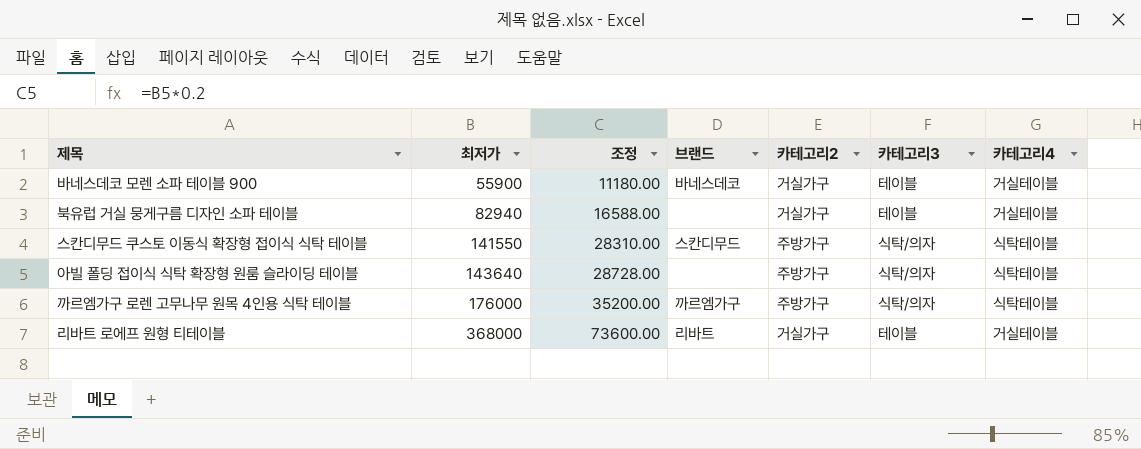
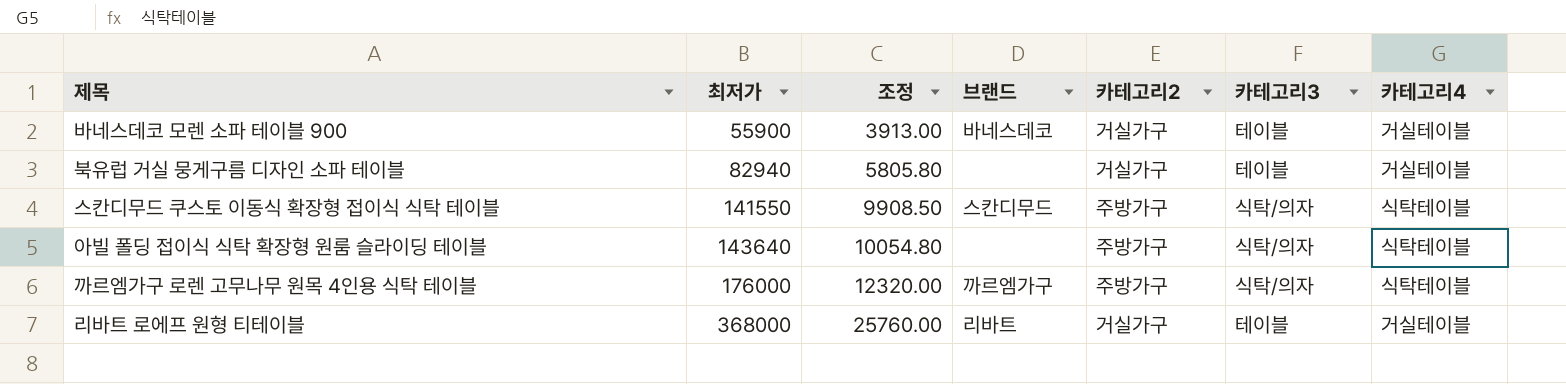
column 조정 | formula: [최저가] * 0.2 -> [최저가] * 0.07

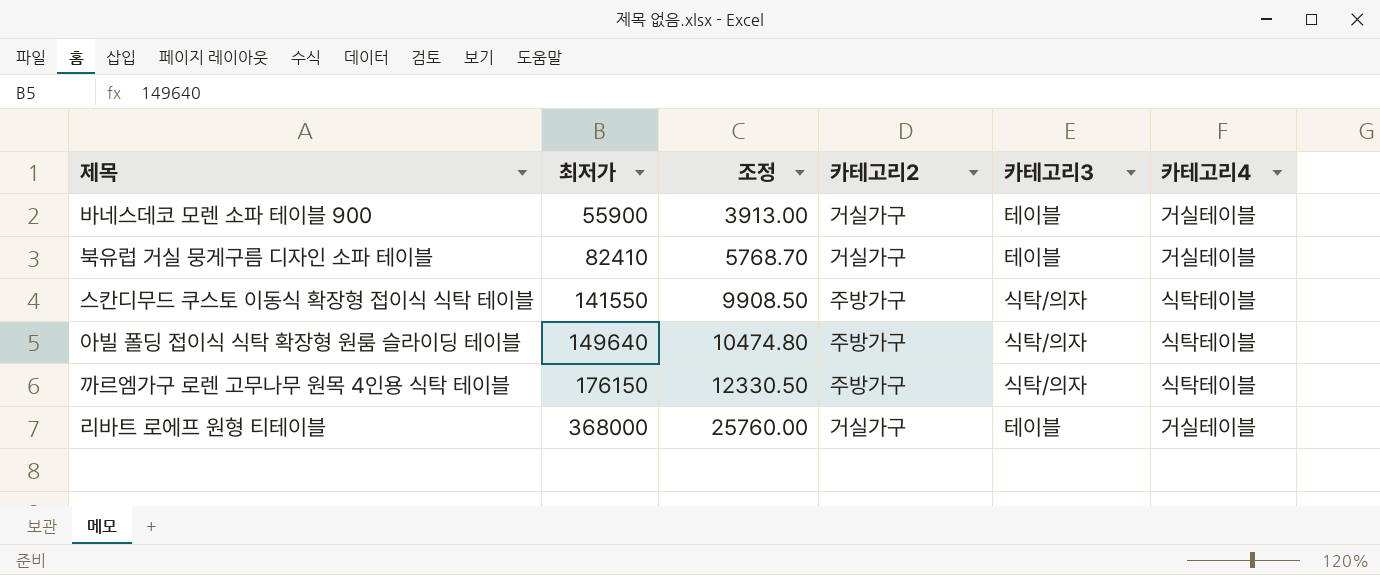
column 브랜드 | position: 4 -> none
북유럽 거실 뭉게구름 디자인 소파 테이블 | 최저가: 82940 -> 82410
북유럽 거실 뭉게구름 디자인 소파 테이블 | 조정: 5805.80 -> 5768.70
아빌 폴딩 접이식 식탁 확장형 원룸 슬라이딩 테이블 | 최저가: 143640 -> 149640
아빌 폴딩 접이식 식탁 확장형 원룸 슬라이딩 테이블 | 조정: 10054.80 -> 10474.80
까르엠가구 로렌 고무나무 원목 4인용 식탁 테이블 | 최저가: 176000 -> 176150
까르엠가구 로렌 고무나무 원목 4인용 식탁 테이블 | 조정: 12320.00 -> 12330.50

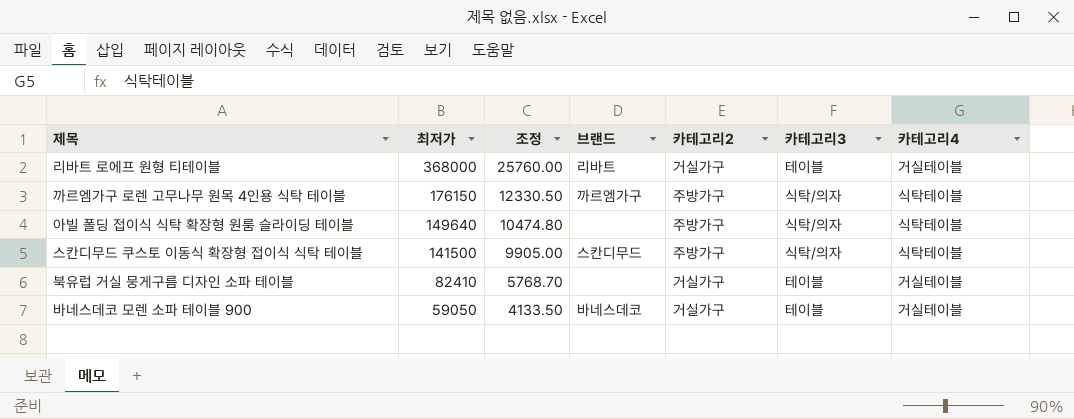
row order: 최저가 ascending -> 최저가 descending
column 브랜드 | position: none -> 4
스칸디무드 쿠스토 이동식 확장형 접이식 식탁 테이블 | 최저가: 141550 -> 141500
스칸디무드 쿠스토 이동식 확장형 접이식 식탁 테이블 | 조정: 9908.50 -> 9905.00
바네스데코 모렌 소파 테이블 900 | 최저가: 55900 -> 59050
바네스데코 모렌 소파 테이블 900 | 조정: 3913.00 -> 4133.50

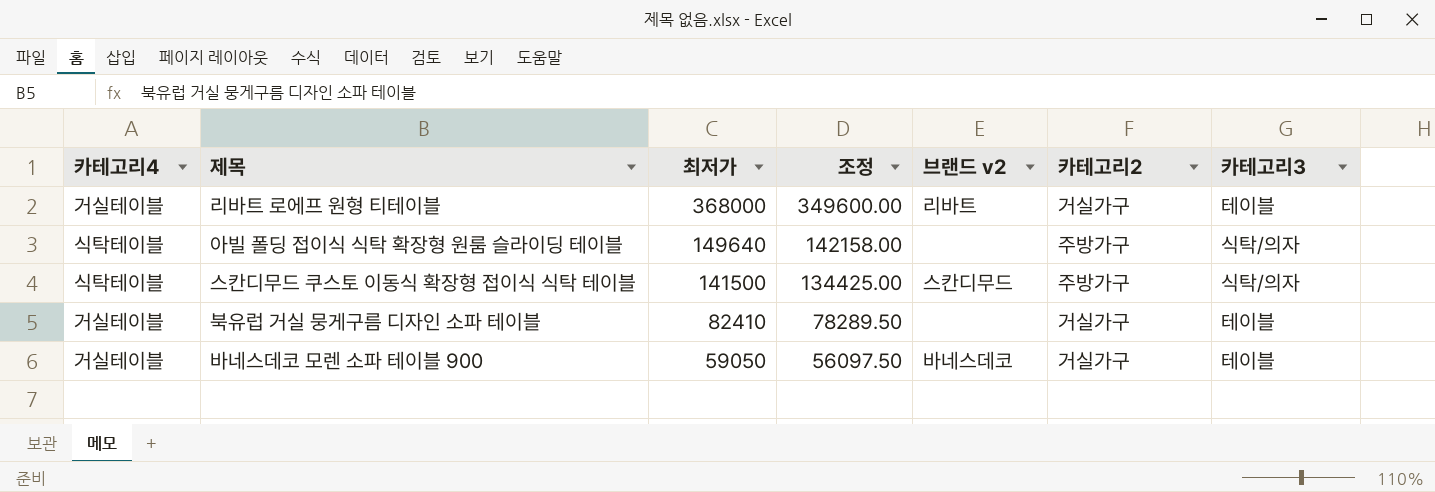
column 카테고리4 | position: 7 -> 1
column 조정 | formula: [최저가] * 0.07 -> [최저가] * 0.95
column name: 브랜드 -> 브랜드 v2
row 까르엠가구 로렌 고무나무 원목 4인용 식탁 테이블: 176150 | 12330.50 | 까르엠가구 | 주방가구 | 식탁/의자 | 식탁테이블 -> none

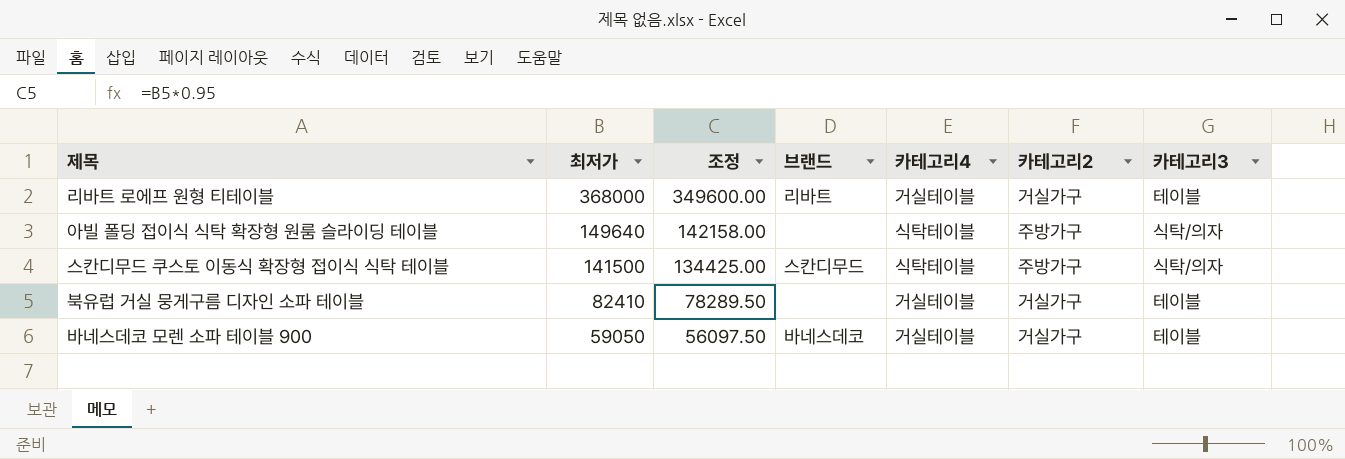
column name: 브랜드 v2 -> 브랜드
column 카테고리4 | position: 1 -> 5

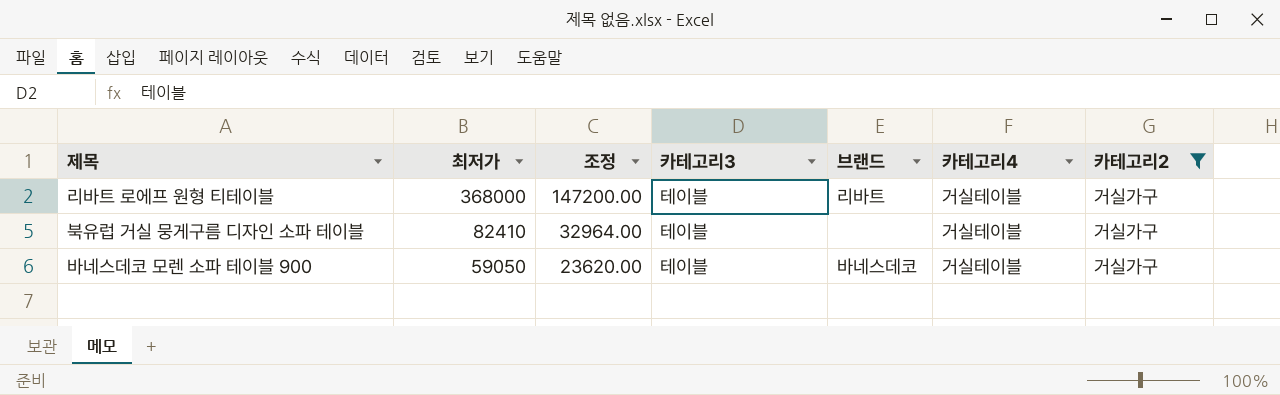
filter: none -> 카테고리2 = 거실가구
column 조정 | formula: [최저가] * 0.95 -> [최저가] * 0.4
column 카테고리3 | position: 7 -> 4

